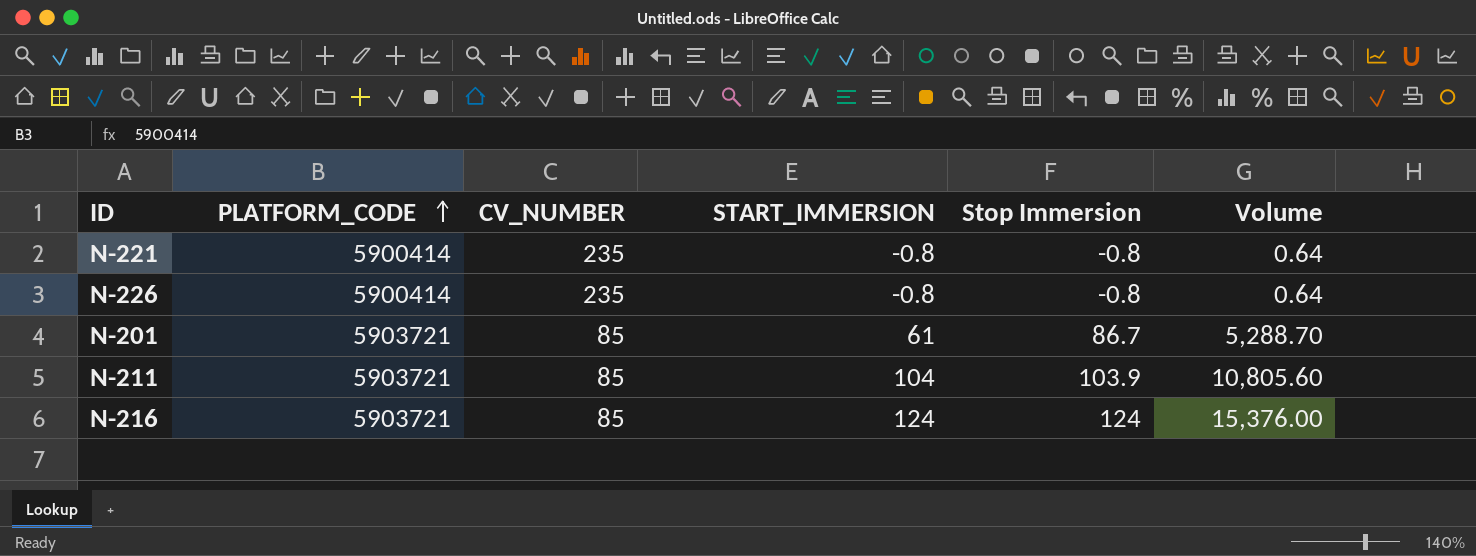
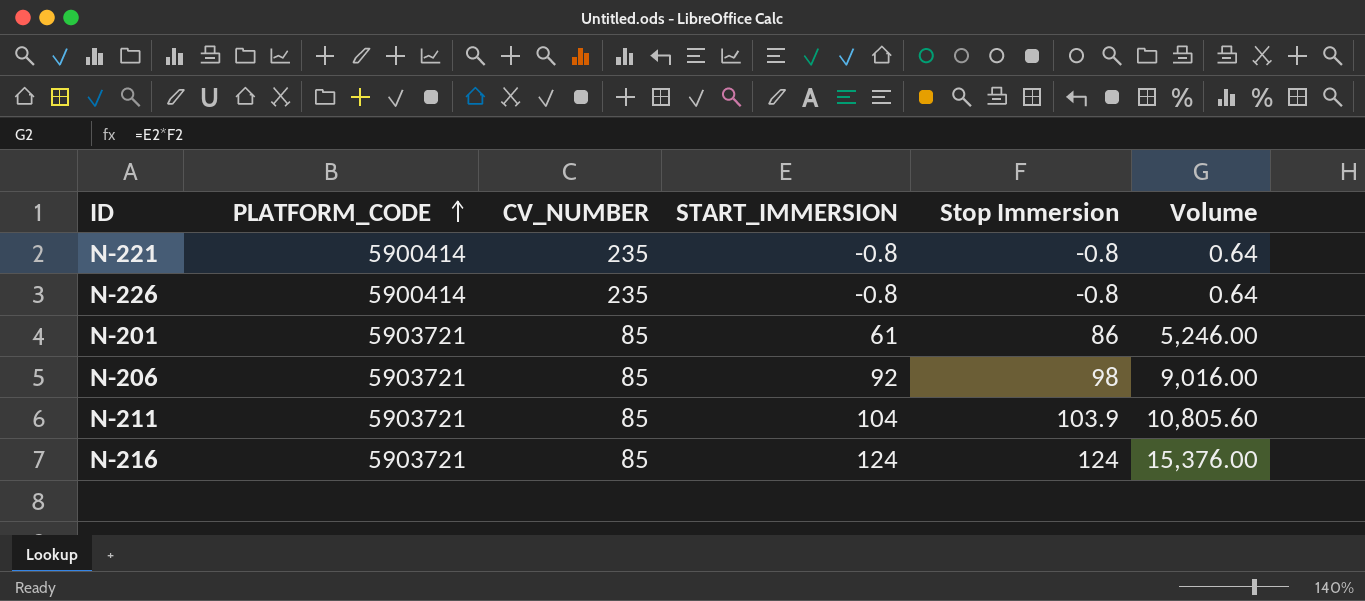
N-201 | Stop Immersion: 86.7 -> 86
N-201 | Volume: 5,288.70 -> 5,246.00
row N-206: none -> 5903721 | 85 | 92 | 98 | 9,016.00

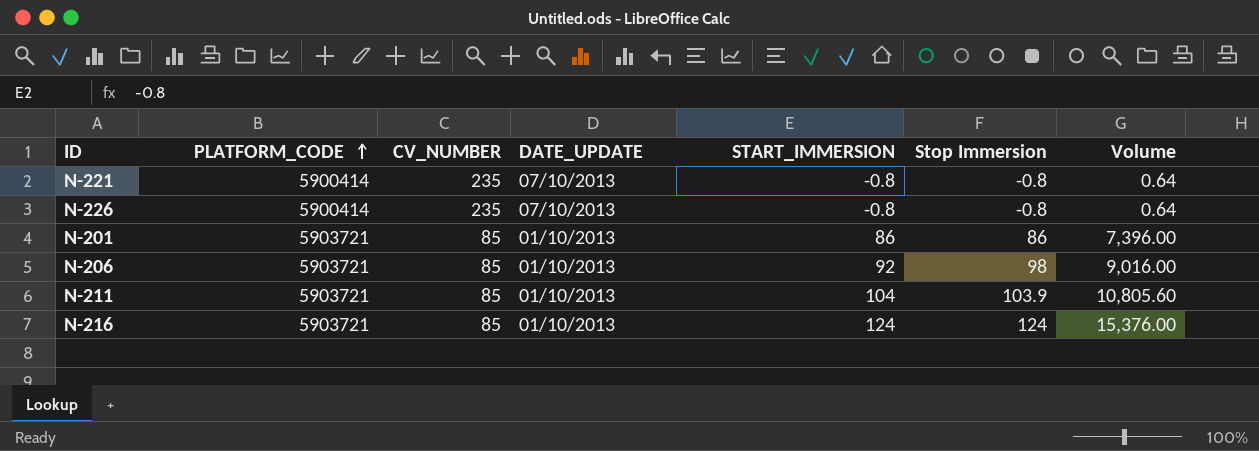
column DATE_UPDATE | position: none -> 4
N-201 | START_IMMERSION: 61 -> 86
N-201 | Volume: 5,246.00 -> 7,396.00

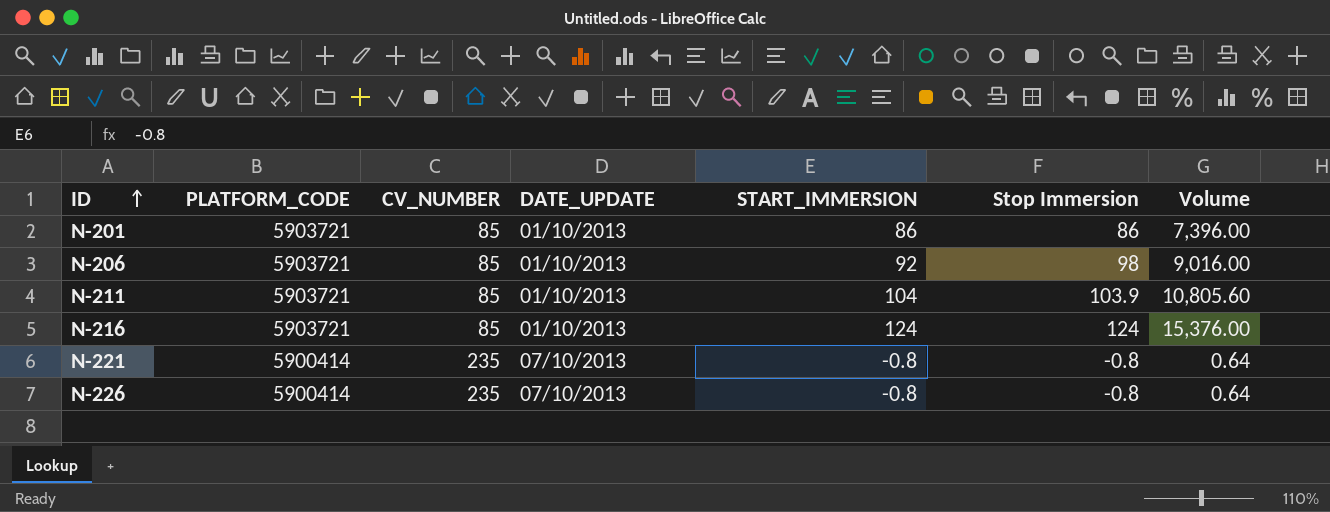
row order: PLATFORM_CODE ascending -> ID ascending

